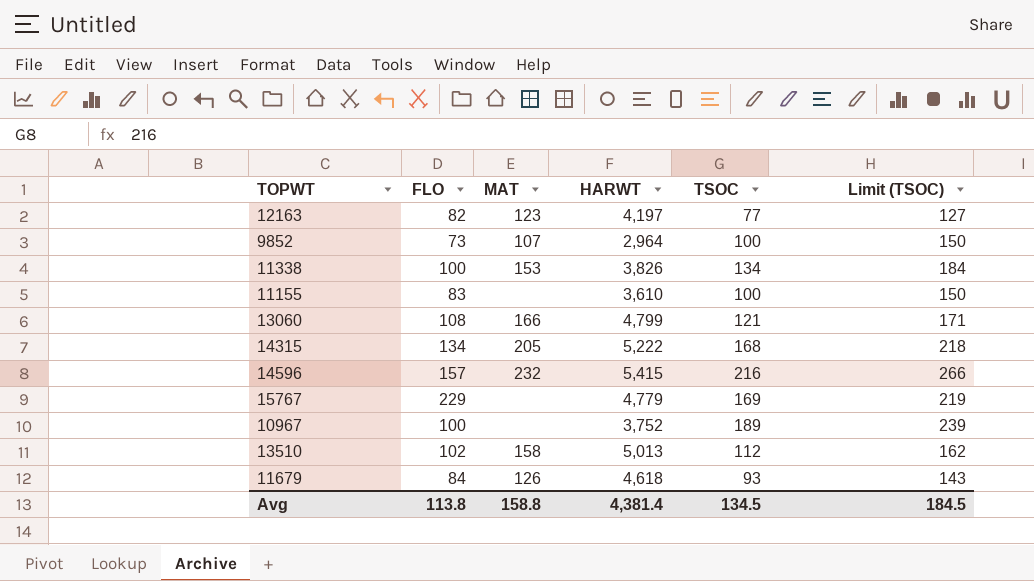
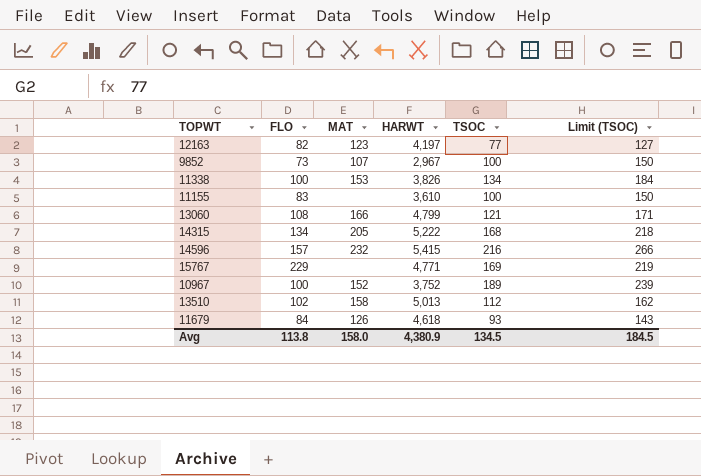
9852 | HARWT: 2,964 -> 2,967
15767 | HARWT: 4,779 -> 4,771
10967 | MAT: none -> 152
Avg | MAT: 158.8 -> 158.0
Avg | HARWT: 4,381.4 -> 4,380.9

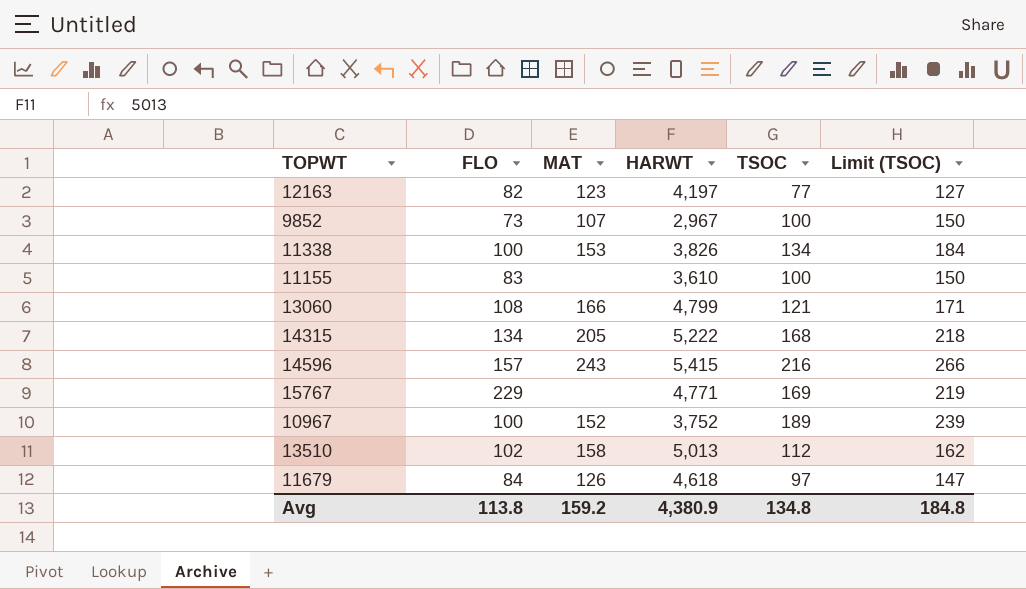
14596 | MAT: 232 -> 243
11679 | TSOC: 93 -> 97
11679 | Limit (TSOC): 143 -> 147
Avg | MAT: 158.0 -> 159.2
Avg | TSOC: 134.5 -> 134.8
Avg | Limit (TSOC): 184.5 -> 184.8

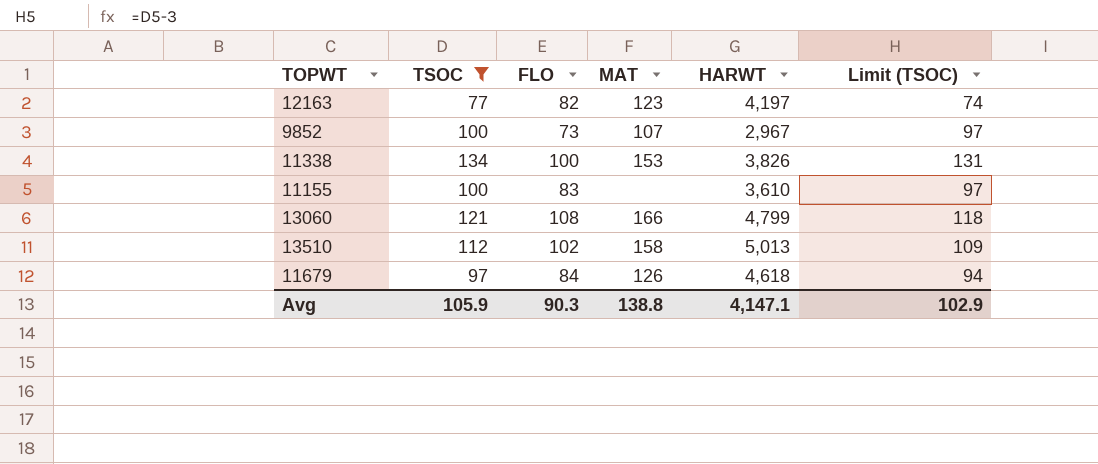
filter: none -> TSOC <= 134
column TSOC | position: 5 -> 2
column Limit (TSOC) | formula: [TSOC] + 50 -> [TSOC] - 3
Avg | TSOC: 134.8 -> 105.9
Avg | FLO: 113.8 -> 90.3
Avg | MAT: 159.2 -> 138.8
Avg | HARWT: 4,380.9 -> 4,147.1
Avg | Limit (TSOC): 184.8 -> 102.9

